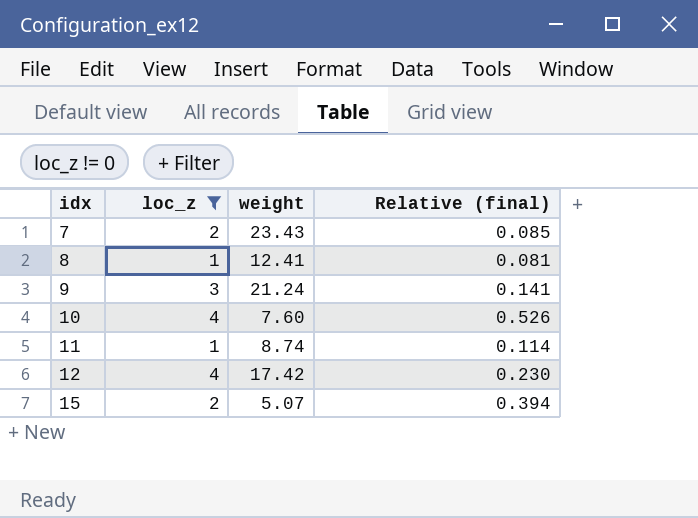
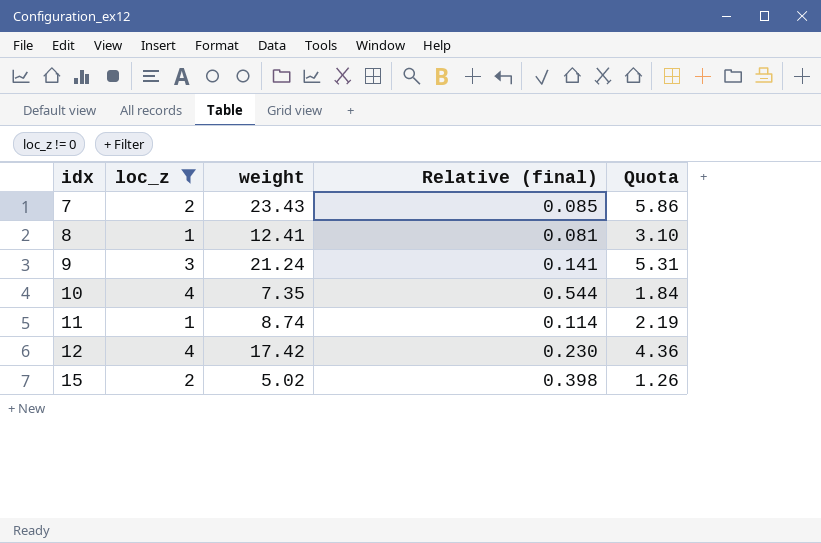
column Quota | formula: none -> [weight] * 0.25
10 | weight: 7.60 -> 7.35
10 | Relative (final): 0.526 -> 0.544
15 | weight: 5.07 -> 5.02
15 | Relative (final): 0.394 -> 0.398

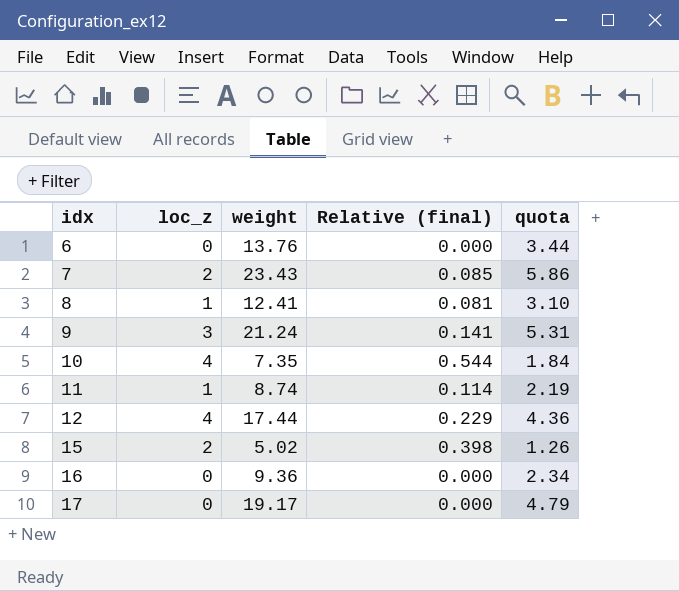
filter: loc_z != 0 -> none
column name: Quota -> quota
12 | weight: 17.42 -> 17.44
12 | Relative (final): 0.230 -> 0.229

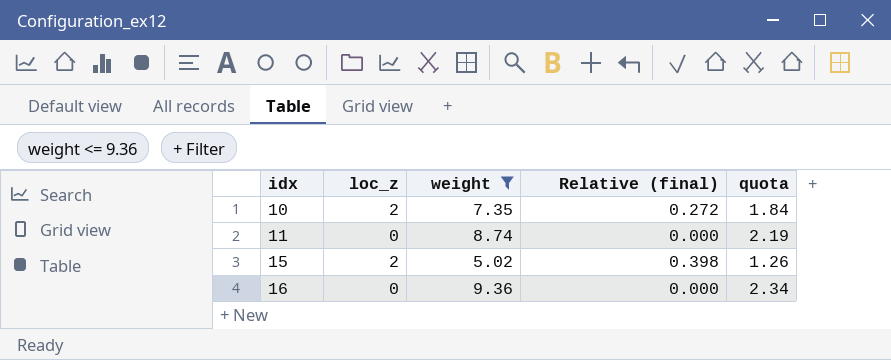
filter: none -> weight <= 9.36
10 | loc_z: 4 -> 2
10 | Relative (final): 0.544 -> 0.272
11 | loc_z: 1 -> 0
11 | Relative (final): 0.114 -> 0.000

